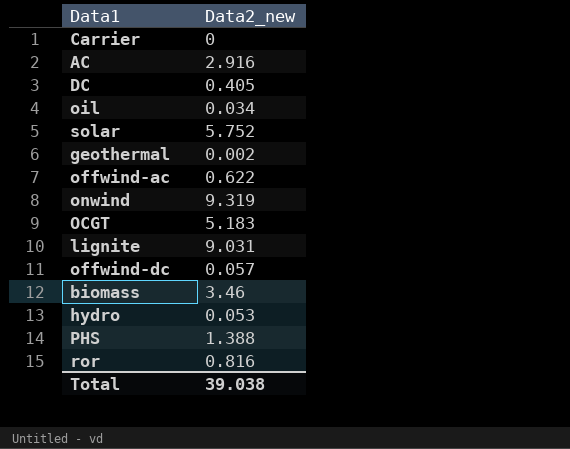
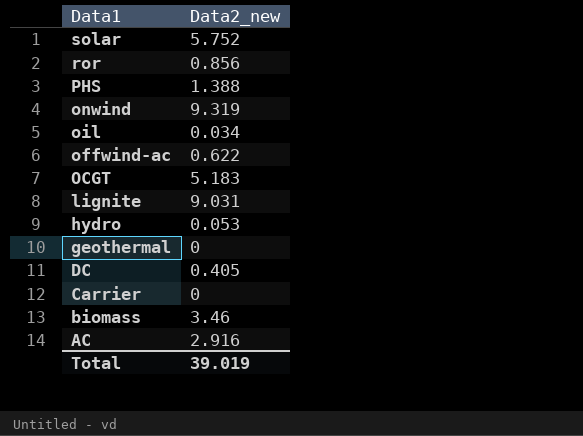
row order: none -> Data1 descending
row offwind-dc: 0.057 -> none
ror | Data2_new: 0.816 -> 0.856
geothermal | Data2_new: 0.002 -> 0
Total | Data2_new: 39.038 -> 39.019

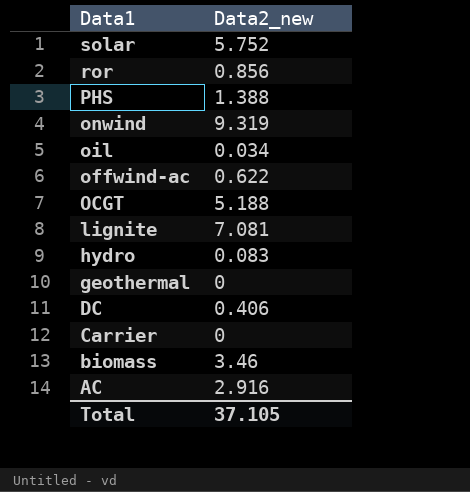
OCGT | Data2_new: 5.183 -> 5.188
lignite | Data2_new: 9.031 -> 7.081
hydro | Data2_new: 0.053 -> 0.083
DC | Data2_new: 0.405 -> 0.406
Total | Data2_new: 39.019 -> 37.105

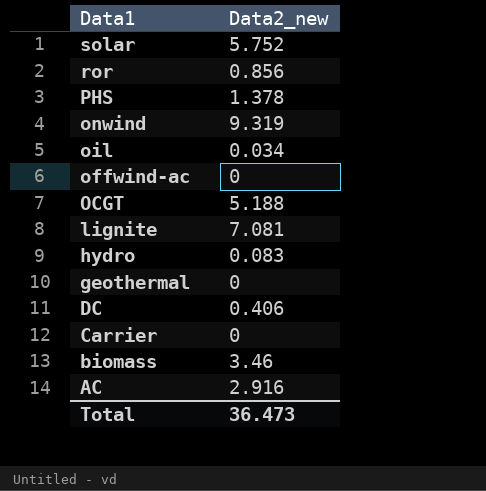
PHS | Data2_new: 1.388 -> 1.378
offwind-ac | Data2_new: 0.622 -> 0
Total | Data2_new: 37.105 -> 36.473

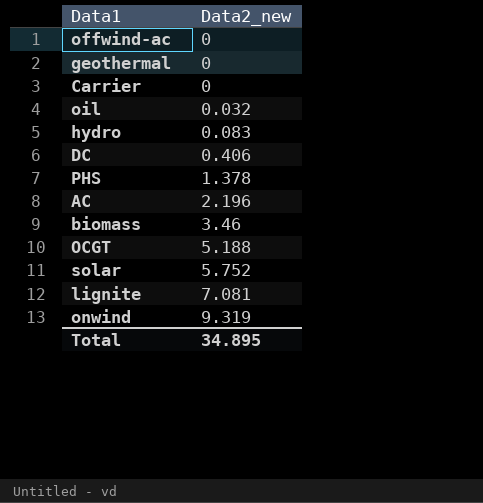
row order: Data1 descending -> Data2_new ascending
row ror: 0.856 -> none
oil | Data2_new: 0.034 -> 0.032
AC | Data2_new: 2.916 -> 2.196
Total | Data2_new: 36.473 -> 34.895

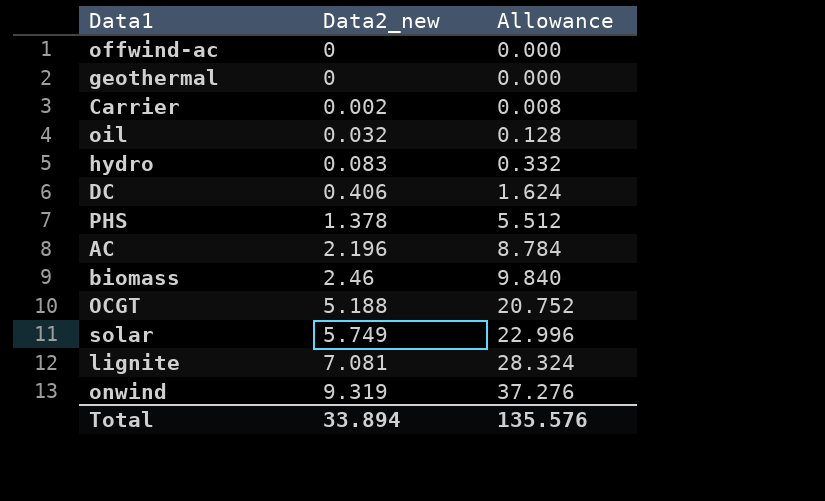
column Allowance | formula: none -> [Data2_new] * 4
Carrier | Data2_new: 0 -> 0.002
biomass | Data2_new: 3.46 -> 2.46
solar | Data2_new: 5.752 -> 5.749
Total | Data2_new: 34.895 -> 33.894

